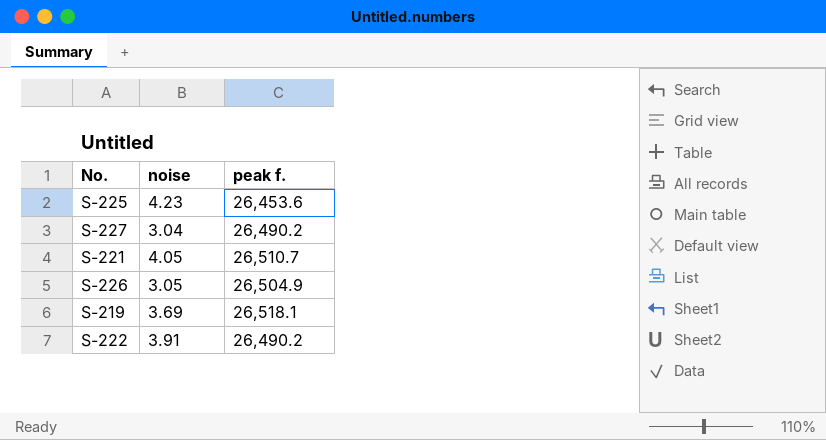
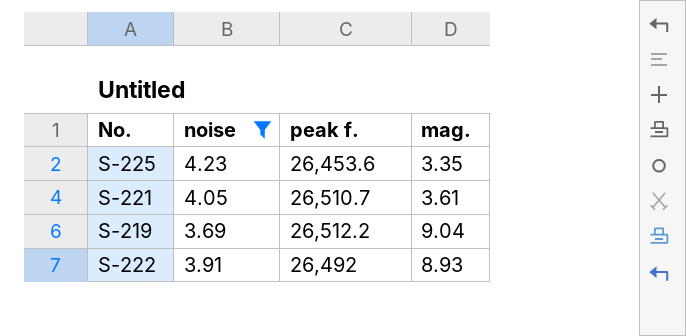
filter: none -> noise >= 3.69
column mag. | position: none -> 4
S-219 | peak f.: 26,518.1 -> 26,512.2
S-222 | peak f.: 26,490.2 -> 26,492

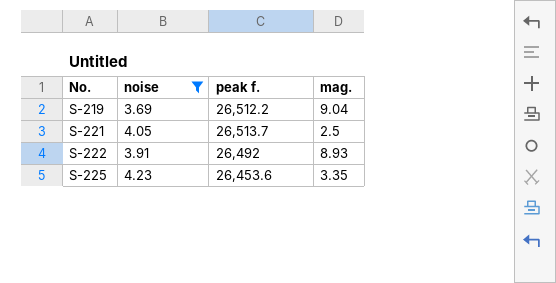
row order: none -> No. ascending
S-221 | peak f.: 26,510.7 -> 26,513.7
S-221 | mag.: 3.61 -> 2.5

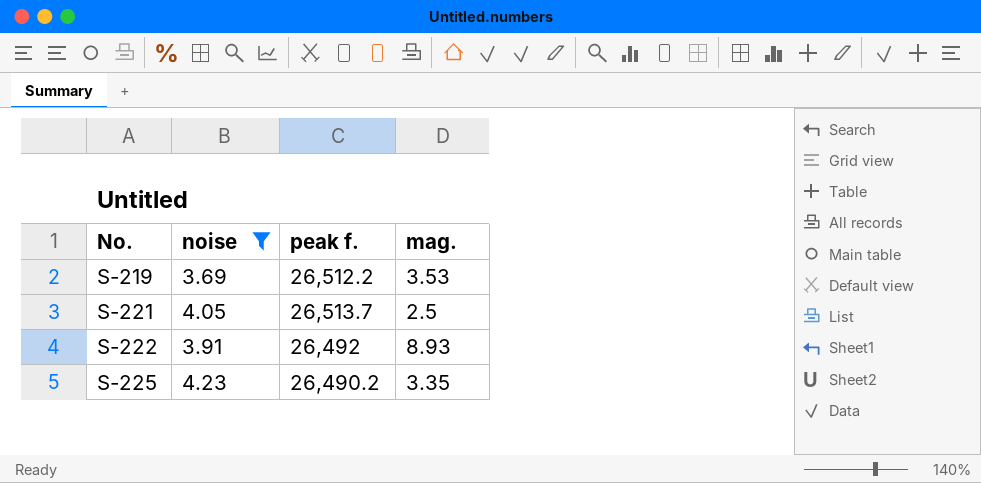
S-219 | mag.: 9.04 -> 3.53
S-225 | peak f.: 26,453.6 -> 26,490.2

